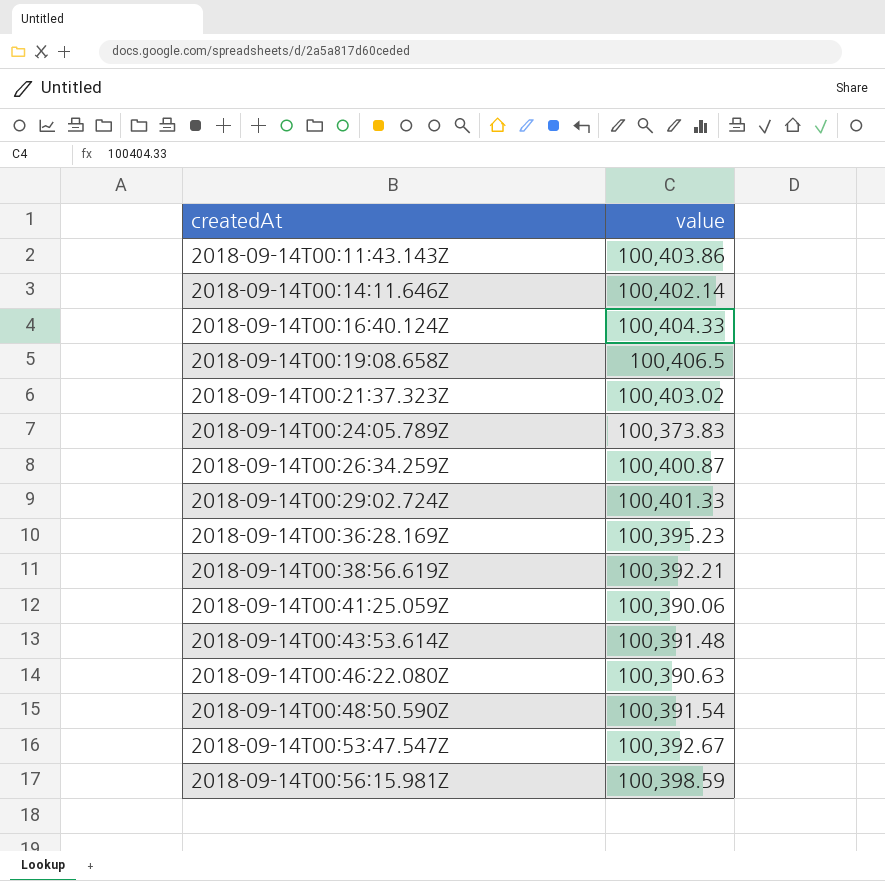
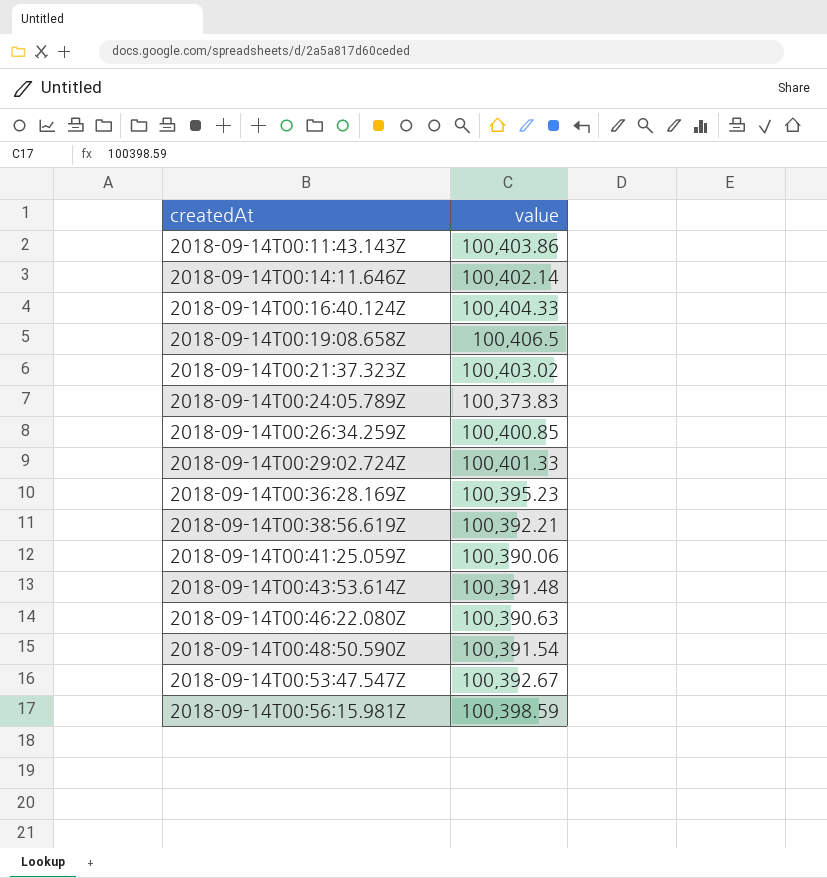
2018-09-14T00:26:34.259Z | value: 100,400.87 -> 100,400.85

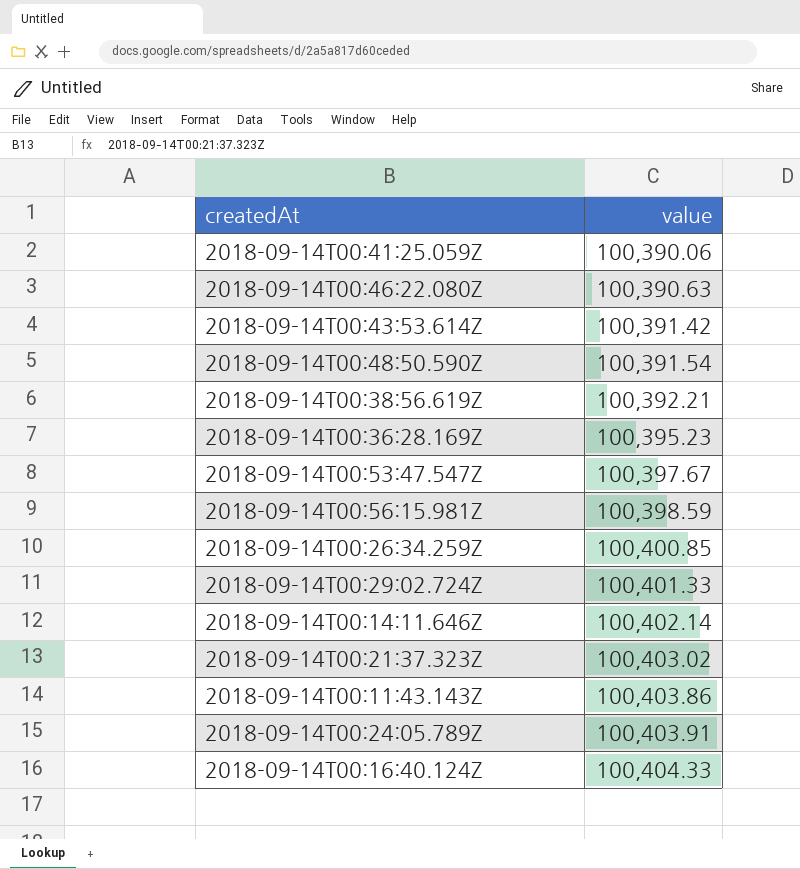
row order: createdAt ascending -> value ascending
row 2018-09-14T00:19:08.658Z: 100,406.5 -> none
2018-09-14T00:43:53.614Z | value: 100,391.48 -> 100,391.42
2018-09-14T00:53:47.547Z | value: 100,392.67 -> 100,397.67
2018-09-14T00:24:05.789Z | value: 100,373.83 -> 100,403.91

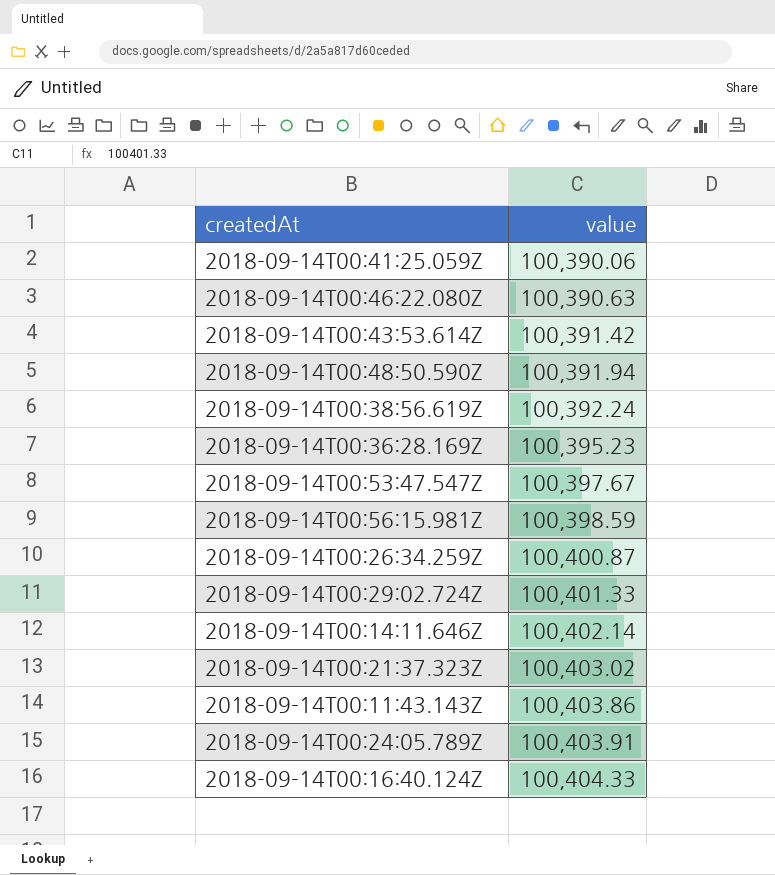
2018-09-14T00:48:50.590Z | value: 100,391.54 -> 100,391.94
2018-09-14T00:38:56.619Z | value: 100,392.21 -> 100,392.24
2018-09-14T00:26:34.259Z | value: 100,400.85 -> 100,400.87

